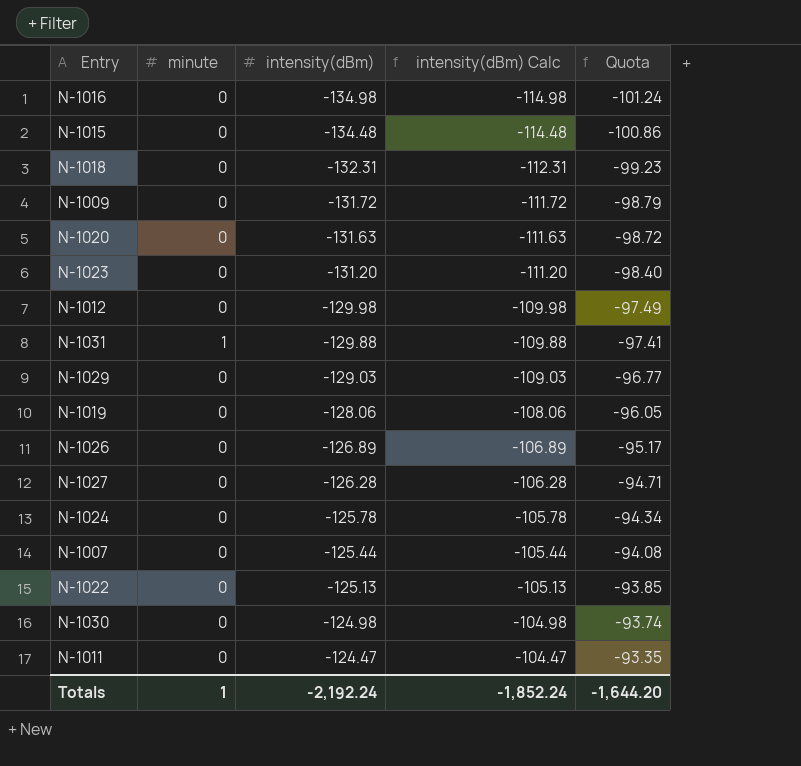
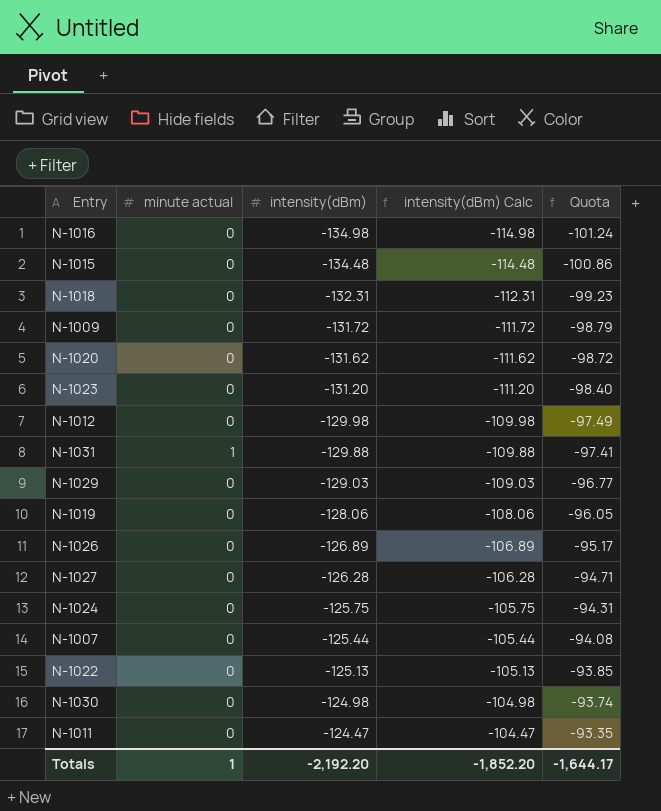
column name: minute -> minute actual
N-1020 | intensity(dBm): -131.63 -> -131.62
N-1020 | intensity(dBm) Calc: -111.63 -> -111.62
N-1024 | intensity(dBm): -125.78 -> -125.75
N-1024 | intensity(dBm) Calc: -105.78 -> -105.75
N-1024 | Quota: -94.34 -> -94.31
Totals | intensity(dBm): -2,192.24 -> -2,192.20
Totals | intensity(dBm) Calc: -1,852.24 -> -1,852.20
Totals | Quota: -1,644.20 -> -1,644.17

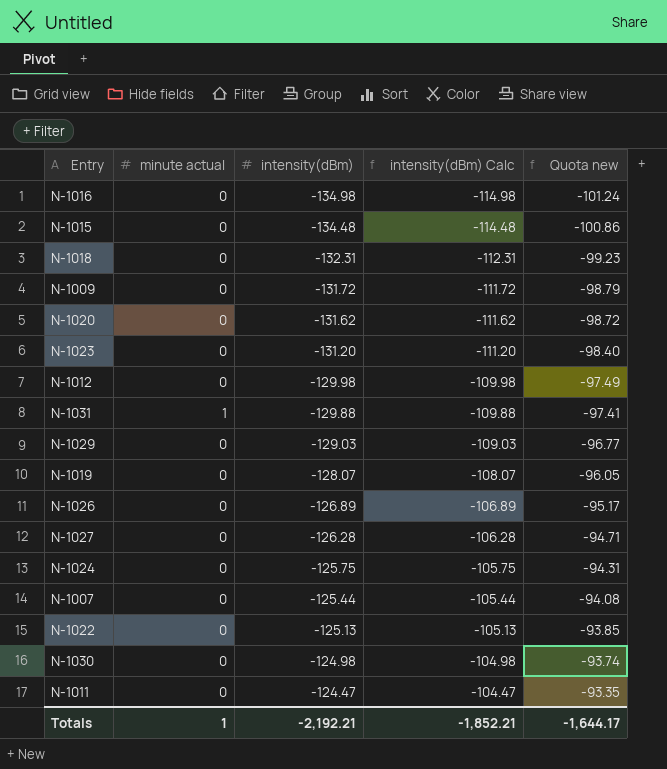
column name: Quota -> Quota new
N-1019 | intensity(dBm): -128.06 -> -128.07
N-1019 | intensity(dBm) Calc: -108.06 -> -108.07
Totals | intensity(dBm): -2,192.20 -> -2,192.21
Totals | intensity(dBm) Calc: -1,852.20 -> -1,852.21

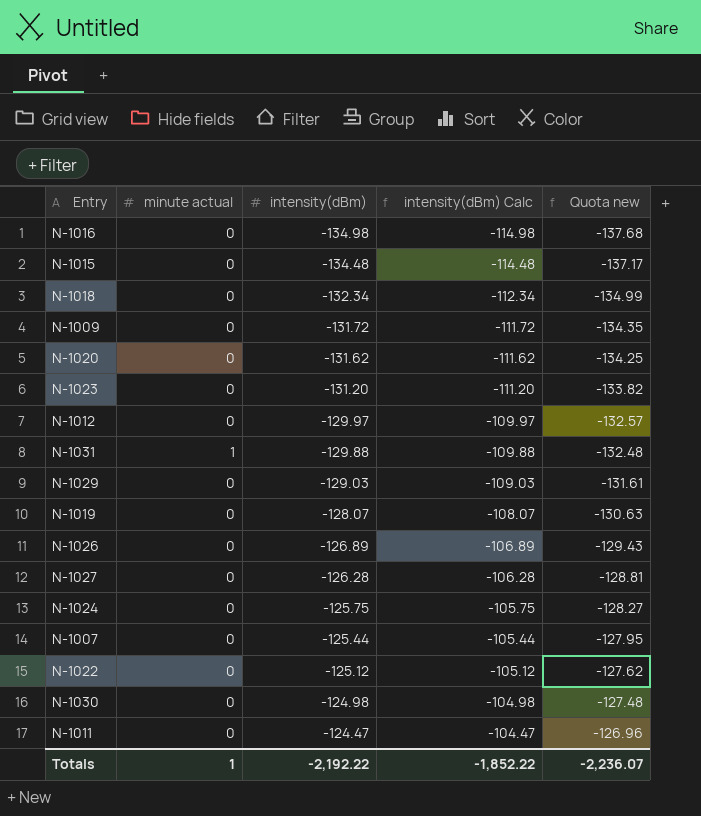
column Quota new | formula: [intensity(dBm)] * 0.75 -> [intensity(dBm)] * 1.02
N-1018 | intensity(dBm): -132.31 -> -132.34
N-1018 | intensity(dBm) Calc: -112.31 -> -112.34
N-1012 | intensity(dBm): -129.98 -> -129.97
N-1012 | intensity(dBm) Calc: -109.98 -> -109.97
N-1022 | intensity(dBm): -125.13 -> -125.12
N-1022 | intensity(dBm) Calc: -105.13 -> -105.12
Totals | intensity(dBm): -2,192.21 -> -2,192.22
Totals | intensity(dBm) Calc: -1,852.21 -> -1,852.22
Totals | Quota new: -1,644.17 -> -2,236.07

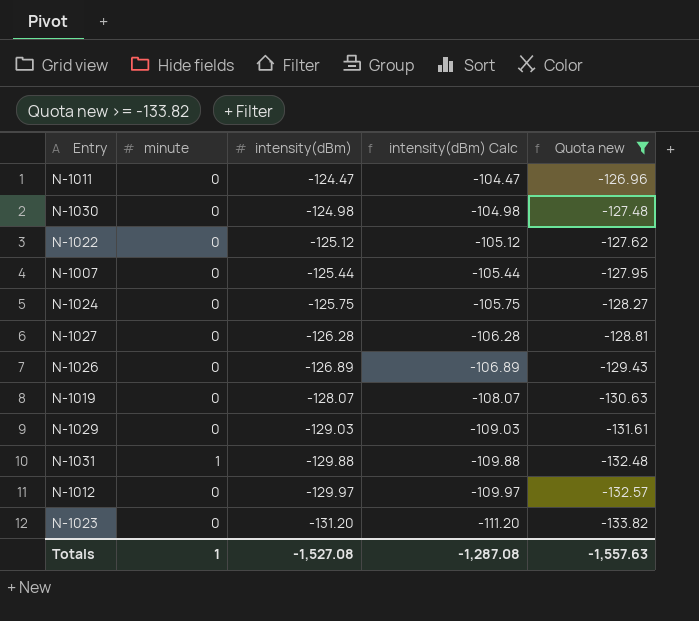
filter: none -> Quota new >= -133.82
row order: intensity(dBm) ascending -> intensity(dBm) descending
column name: minute actual -> minute
Totals | intensity(dBm): -2,192.22 -> -1,527.08
Totals | intensity(dBm) Calc: -1,852.22 -> -1,287.08
Totals | Quota new: -2,236.07 -> -1,557.63

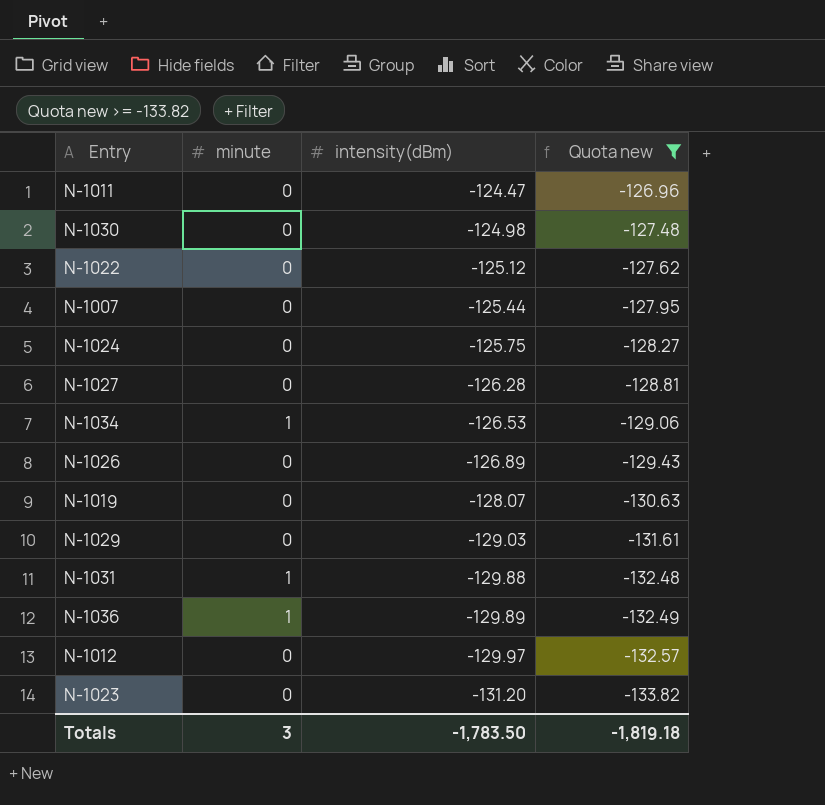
column intensity(dBm) Calc | formula: [intensity(dBm)] + 20 -> none
row N-1034: none -> 1 | -126.53 | -129.06
row N-1036: none -> 1 | -129.89 | -132.49
Totals | minute: 1 -> 3
Totals | intensity(dBm): -1,527.08 -> -1,783.50
Totals | Quota new: -1,557.63 -> -1,819.18

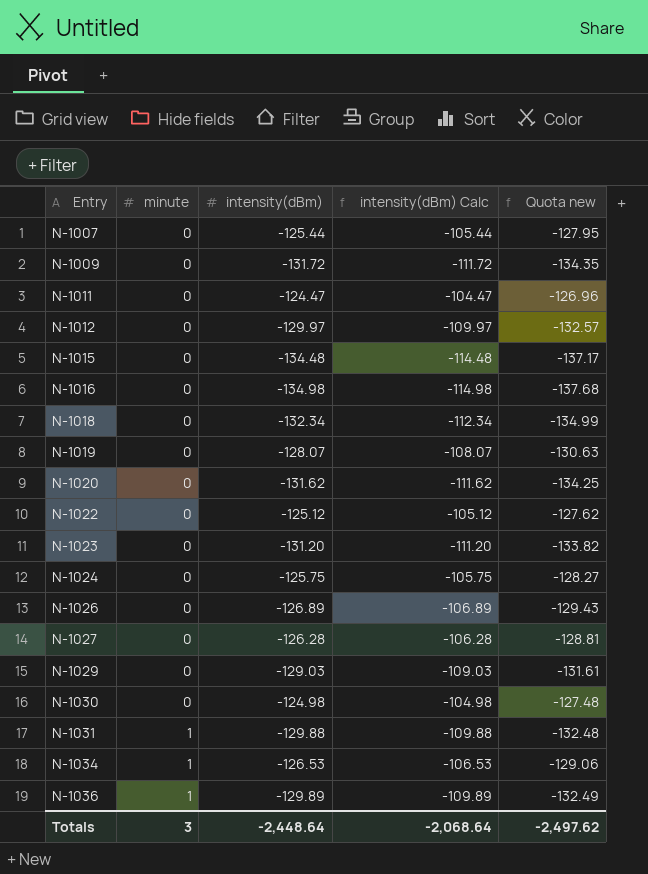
filter: Quota new >= -133.82 -> none
row order: intensity(dBm) descending -> Entry ascending
column intensity(dBm) Calc | formula: none -> [intensity(dBm)] + 20
Totals | intensity(dBm): -1,783.50 -> -2,448.64
Totals | Quota new: -1,819.18 -> -2,497.62

